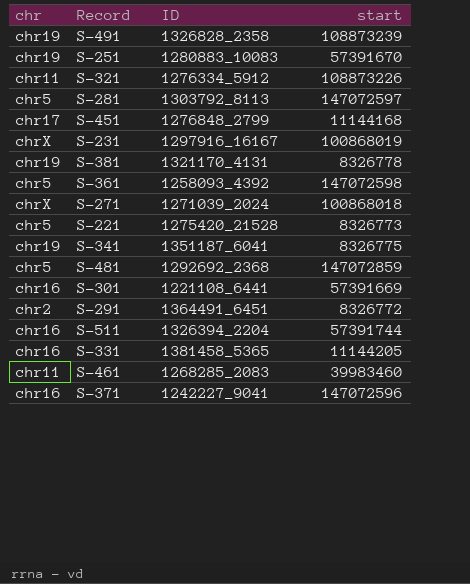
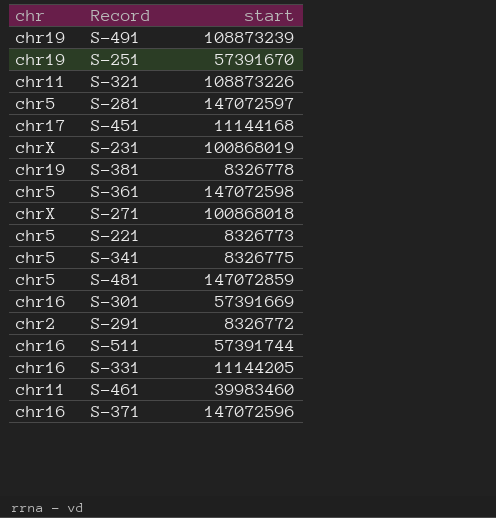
column ID | position: 3 -> none
S-341 | chr: chr19 -> chr5

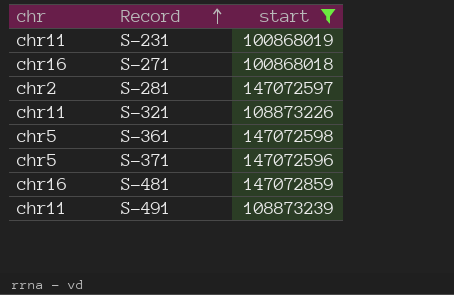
filter: none -> start >= 100868018
row order: none -> Record ascending
S-231 | chr: chrX -> chr11
S-271 | chr: chrX -> chr16
S-281 | chr: chr5 -> chr2
S-371 | chr: chr16 -> chr5
S-481 | chr: chr5 -> chr16
S-491 | chr: chr19 -> chr11

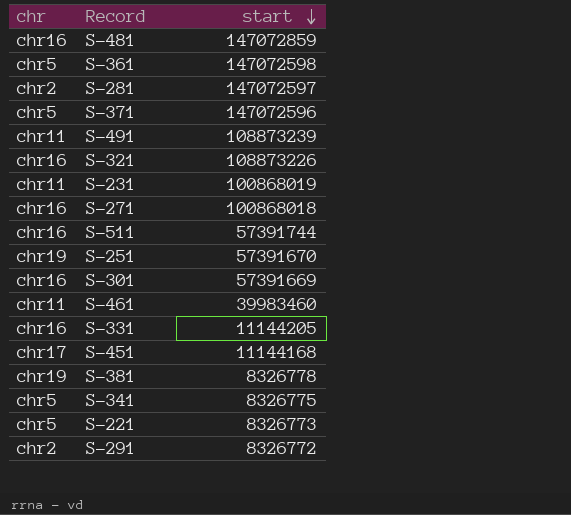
filter: start >= 100868018 -> none
row order: Record ascending -> start descending
S-321 | chr: chr11 -> chr16

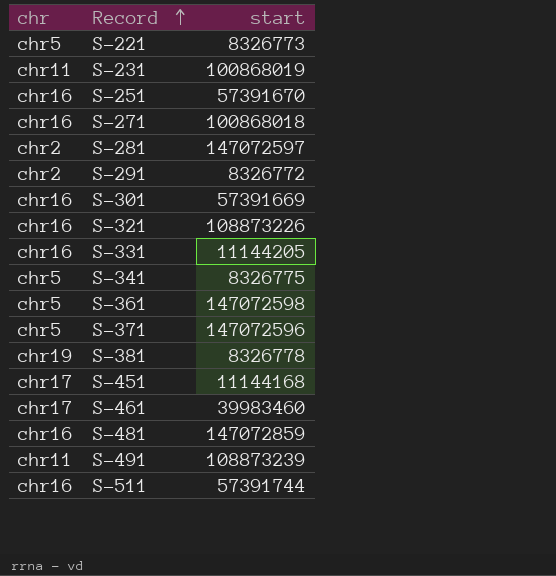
row order: start descending -> Record ascending
S-251 | chr: chr19 -> chr16
S-461 | chr: chr11 -> chr17

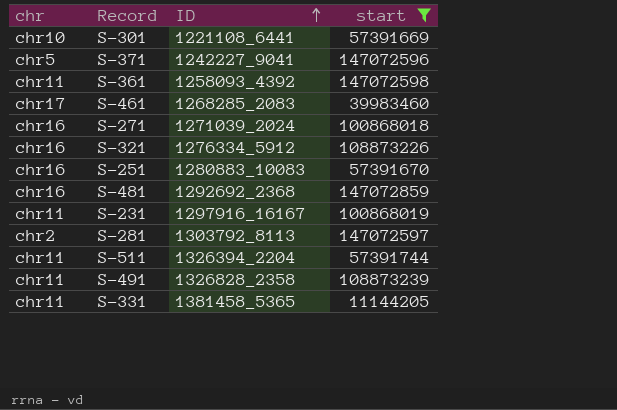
filter: none -> start >= 11144205
row order: Record ascending -> ID ascending
column ID | position: none -> 3
S-301 | chr: chr16 -> chr10
S-361 | chr: chr5 -> chr11
S-511 | chr: chr16 -> chr11
S-331 | chr: chr16 -> chr11

